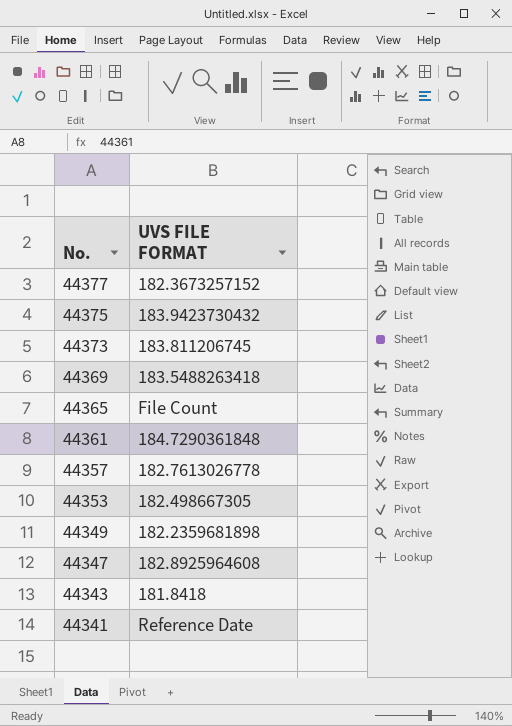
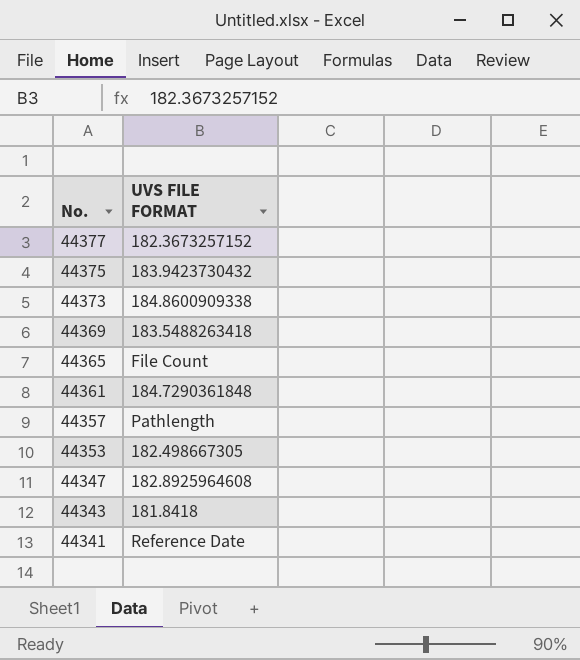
row 44349: 182.2359681898 -> none
44373 | UVS FILE FORMAT: 183.811206745 -> 184.8600909338
44357 | UVS FILE FORMAT: 182.7613026778 -> Pathlength

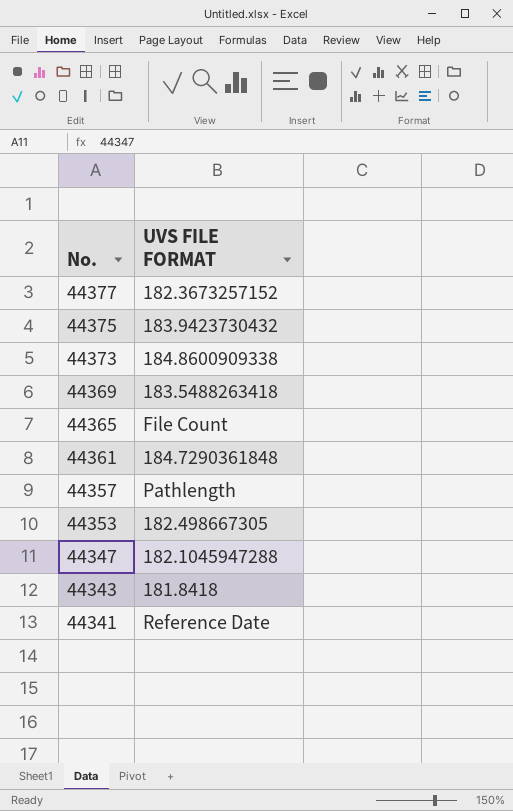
44347 | UVS FILE FORMAT: 182.8925964608 -> 182.1045947288

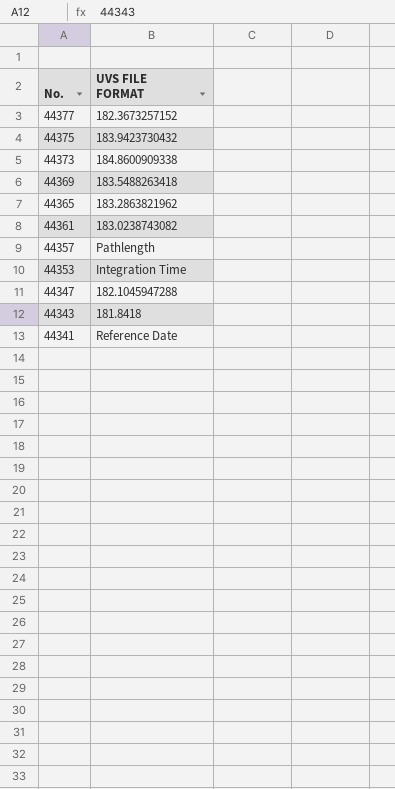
44365 | UVS FILE FORMAT: File Count -> 183.2863821962
44361 | UVS FILE FORMAT: 184.7290361848 -> 183.0238743082
44353 | UVS FILE FORMAT: 182.498667305 -> Integration Time

